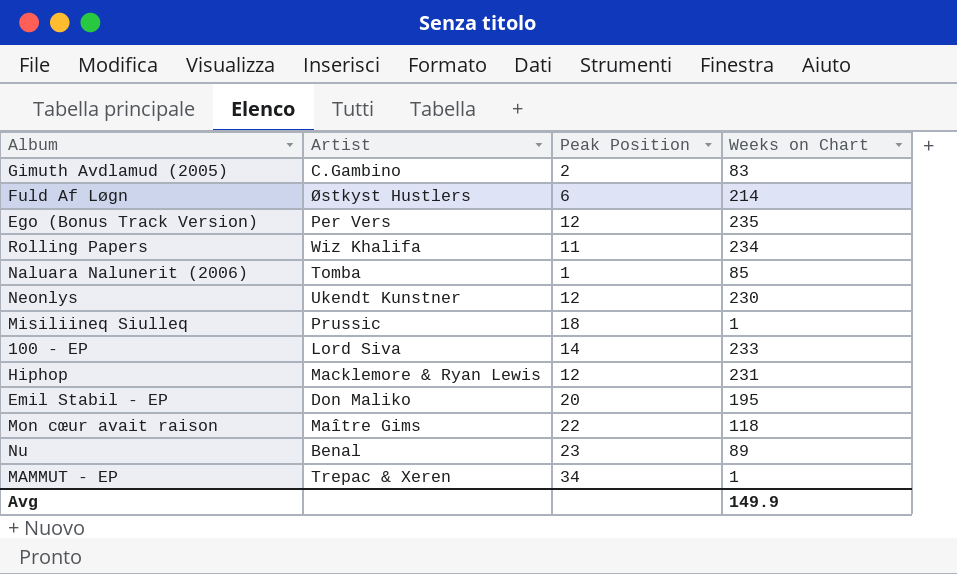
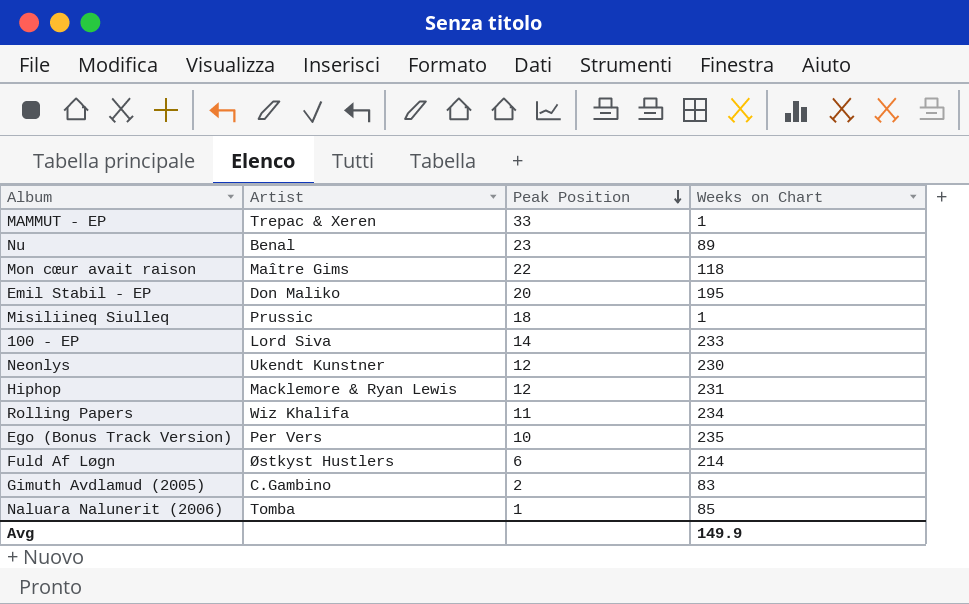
row order: none -> Peak Position descending
MAMMUT - EP | Peak Position: 34 -> 33
Ego (Bonus Track Version) | Peak Position: 12 -> 10

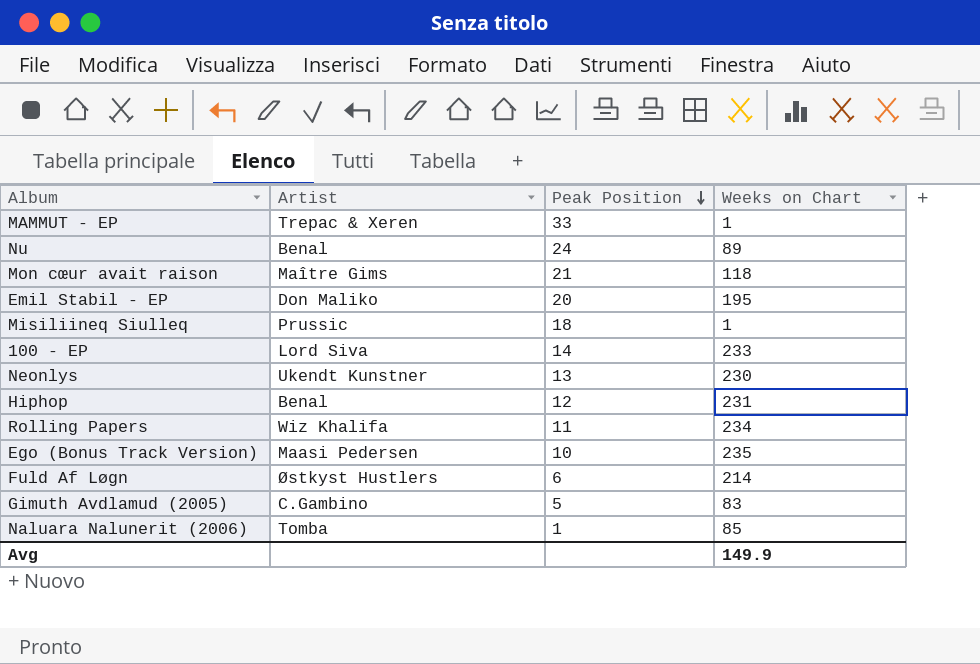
Nu | Peak Position: 23 -> 24
Mon cœur avait raison | Peak Position: 22 -> 21
Neonlys | Peak Position: 12 -> 13
Hiphop | Artist: Macklemore & Ryan Lewis -> Benal
Ego (Bonus Track Version) | Artist: Per Vers -> Maasi Pedersen
Gimuth Avdlamud (2005) | Peak Position: 2 -> 5

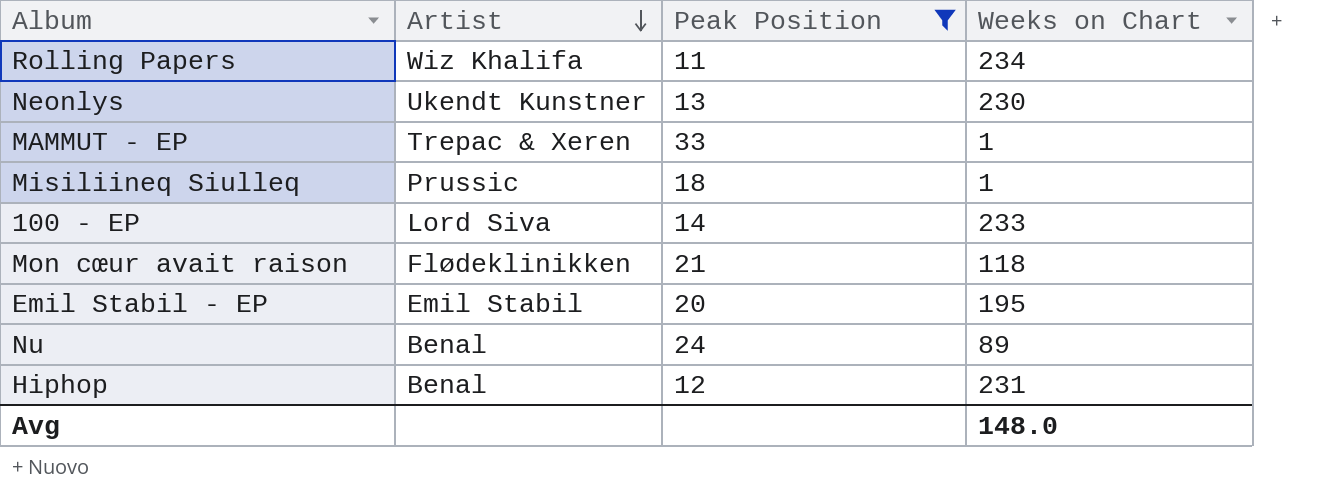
filter: none -> Peak Position >= 11
row order: Peak Position descending -> Artist descending
Mon cœur avait raison | Artist: Maître Gims -> Flødeklinikken
Emil Stabil - EP | Artist: Don Maliko -> Emil Stabil
Avg | Weeks on Chart: 149.9 -> 148.0

